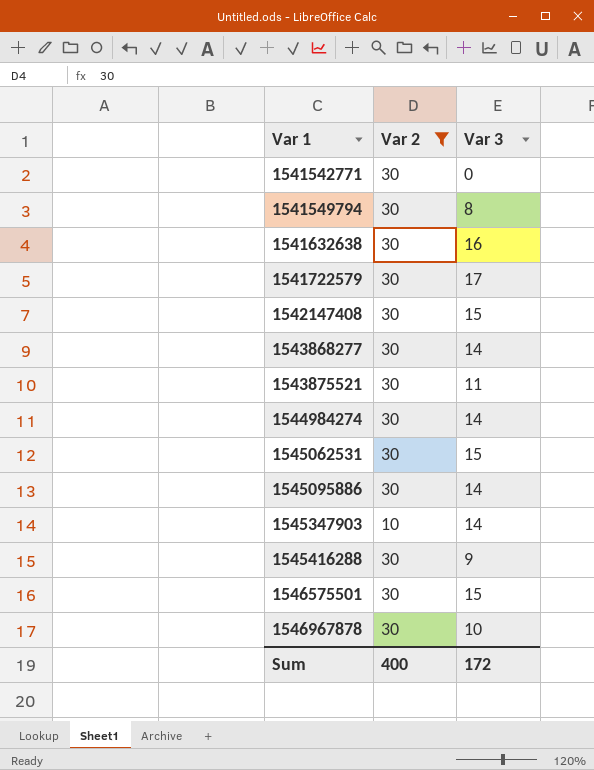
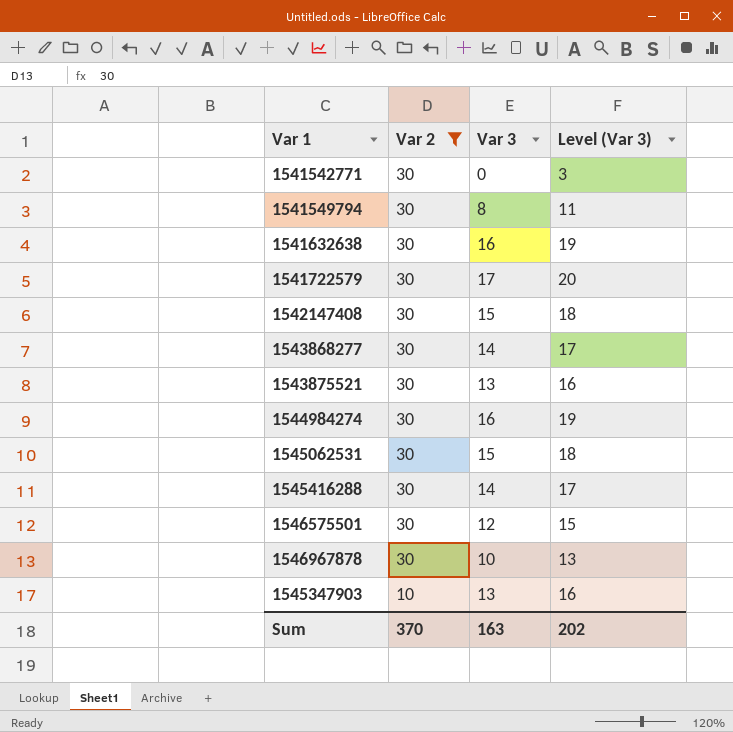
row order: Var 1 ascending -> Var 2 descending
column Level (Var 3) | formula: none -> [Var 3] + 3
row 1545095886: 30 | 14 -> none
1543875521 | Var 3: 11 -> 13
1544984274 | Var 3: 14 -> 16
1545416288 | Var 3: 9 -> 14
1546575501 | Var 3: 15 -> 12
1545347903 | Var 3: 14 -> 13
Sum | Var 2: 400 -> 370
Sum | Var 3: 172 -> 163

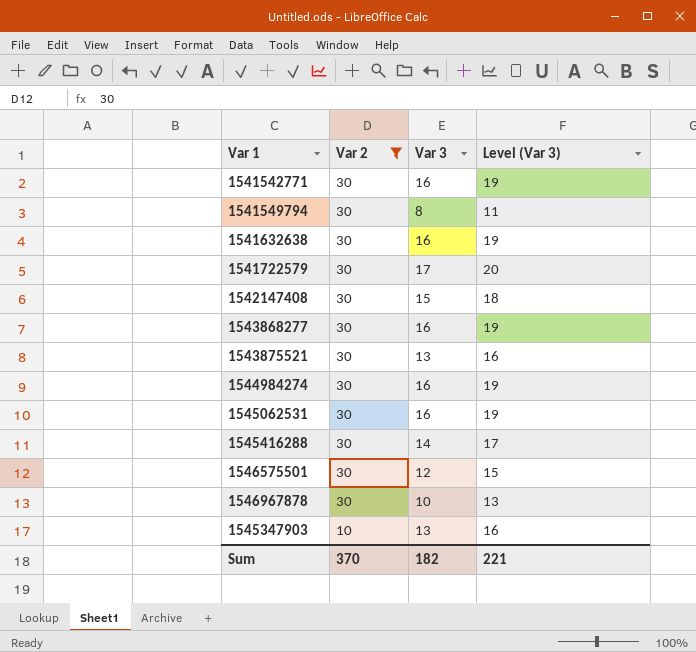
1541542771 | Var 3: 0 -> 16
1541542771 | Level (Var 3): 3 -> 19
1543868277 | Var 3: 14 -> 16
1543868277 | Level (Var 3): 17 -> 19
1545062531 | Var 3: 15 -> 16
1545062531 | Level (Var 3): 18 -> 19
Sum | Var 3: 163 -> 182
Sum | Level (Var 3): 202 -> 221

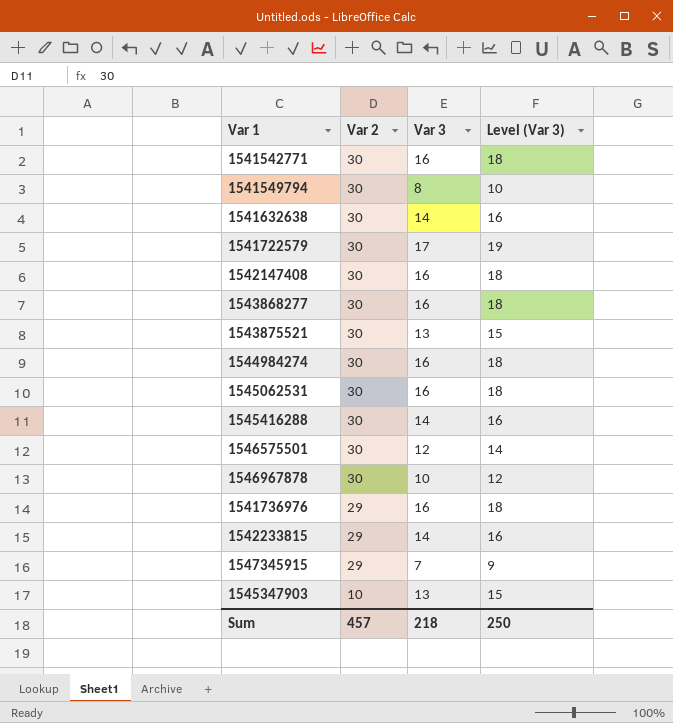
filter: Var 2 != 29 -> none
column Level (Var 3) | formula: [Var 3] + 3 -> [Var 3] + 2
1541632638 | Var 3: 16 -> 14
1542147408 | Var 3: 15 -> 16
Sum | Var 2: 370 -> 457
Sum | Var 3: 182 -> 218
Sum | Level (Var 3): 221 -> 250

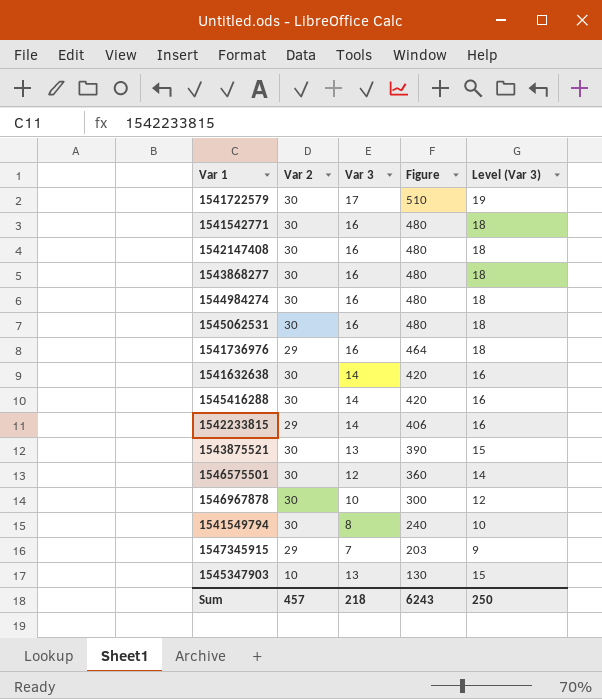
row order: Var 2 descending -> Figure descending
column Figure | formula: none -> [Var 2] * [Var 3]

